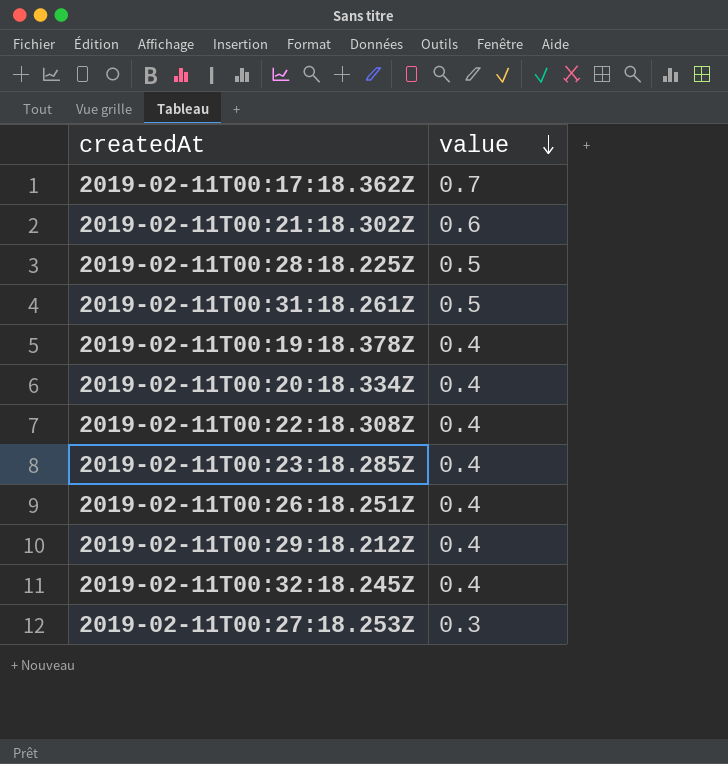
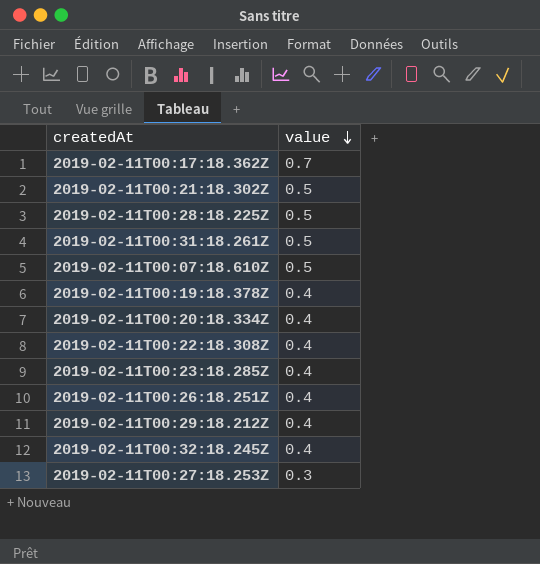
2019-02-11T00:21:18.302Z | value: 0.6 -> 0.5
row 2019-02-11T00:07:18.610Z: none -> 0.5

